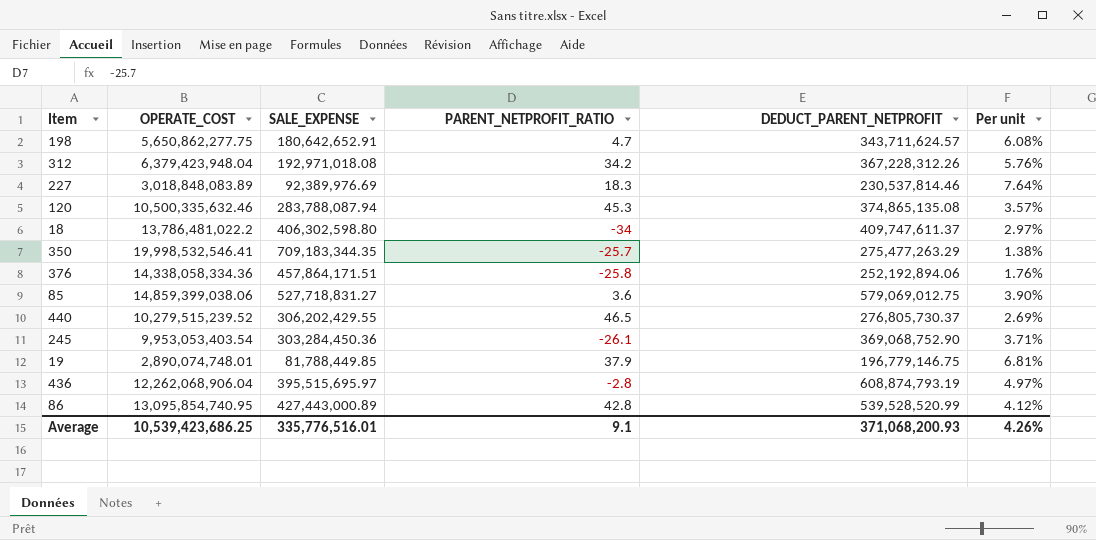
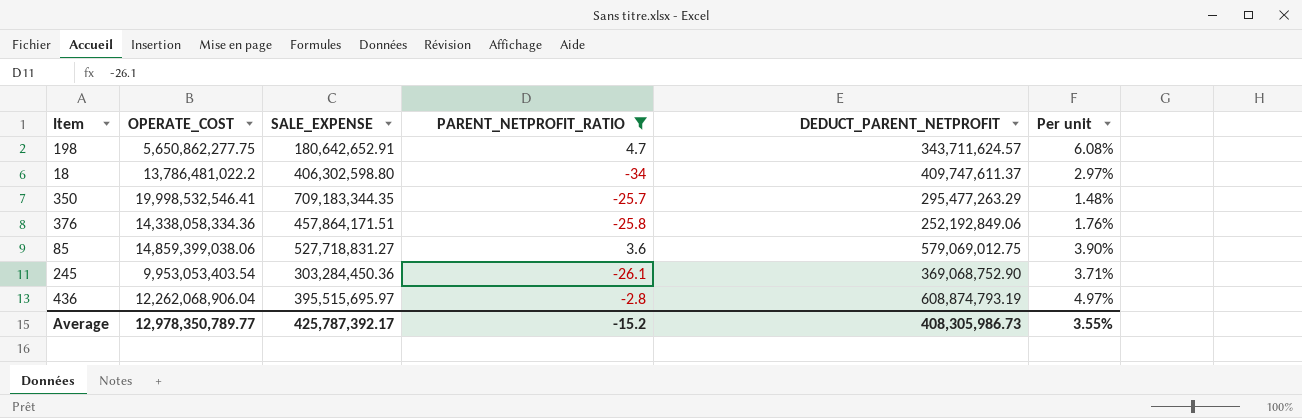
filter: none -> PARENT_NETPROFIT_RATIO <= 4.7
350 | DEDUCT_PARENT_NETPROFIT: 275,477,263.29 -> 295,477,263.29
350 | Per unit: 1.38% -> 1.48%
376 | DEDUCT_PARENT_NETPROFIT: 252,192,894.06 -> 252,192,849.06
Average | OPERATE_COST: 10,539,423,686.25 -> 12,978,350,789.77
Average | SALE_EXPENSE: 335,776,516.01 -> 425,787,392.17
Average | PARENT_NETPROFIT_RATIO: 9.1 -> -15.2
Average | DEDUCT_PARENT_NETPROFIT: 371,068,200.93 -> 408,305,986.73
Average | Per unit: 4.26% -> 3.55%

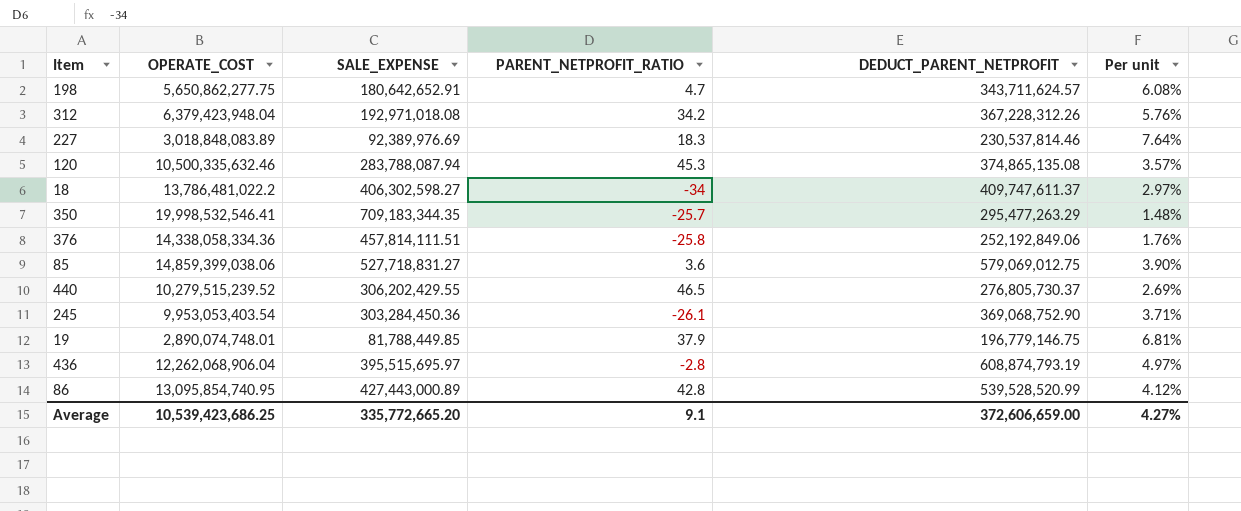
filter: PARENT_NETPROFIT_RATIO <= 4.7 -> none
18 | SALE_EXPENSE: 406,302,598.80 -> 406,302,598.27
376 | SALE_EXPENSE: 457,864,171.51 -> 457,814,111.51
Average | OPERATE_COST: 12,978,350,789.77 -> 10,539,423,686.25
Average | SALE_EXPENSE: 425,787,392.17 -> 335,772,665.20
Average | PARENT_NETPROFIT_RATIO: -15.2 -> 9.1
Average | DEDUCT_PARENT_NETPROFIT: 408,305,986.73 -> 372,606,659.00
Average | Per unit: 3.55% -> 4.27%

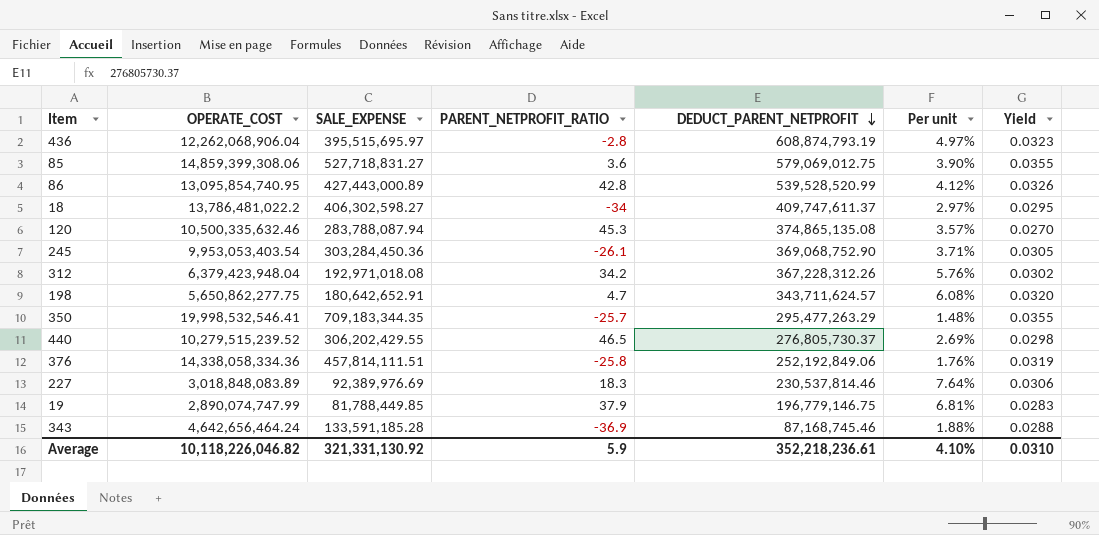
row order: none -> DEDUCT_PARENT_NETPROFIT descending
column Yield | formula: none -> [SALE_EXPENSE] / [OPERATE_COST]
85 | OPERATE_COST: 14,859,399,038.06 -> 14,859,399,308.06
19 | OPERATE_COST: 2,890,074,748.01 -> 2,890,074,747.99
row 343: none -> 4,642,656,464.24 | 133,591,185.28 | -36.9 | 87,168,745.46 | 1.88% | 0.0288
Average | OPERATE_COST: 10,539,423,686.25 -> 10,118,226,046.82
Average | SALE_EXPENSE: 335,772,665.20 -> 321,331,130.92
Average | PARENT_NETPROFIT_RATIO: 9.1 -> 5.9
Average | DEDUCT_PARENT_NETPROFIT: 372,606,659.00 -> 352,218,236.61
Average | Per unit: 4.27% -> 4.10%

